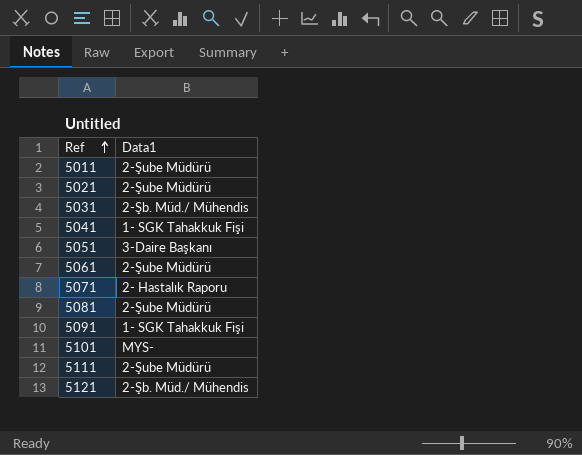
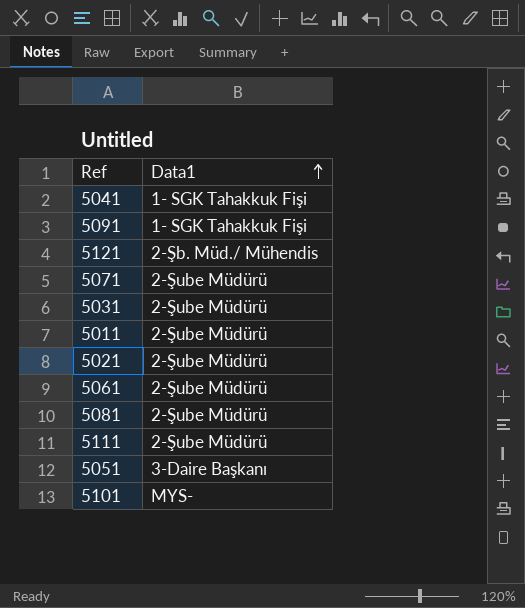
row order: Ref ascending -> Data1 ascending
5071 | Data1: 2- Hastalık Raporu -> 2-Şube Müdürü
5031 | Data1: 2-Şb. Müd./ Mühendis -> 2-Şube Müdürü

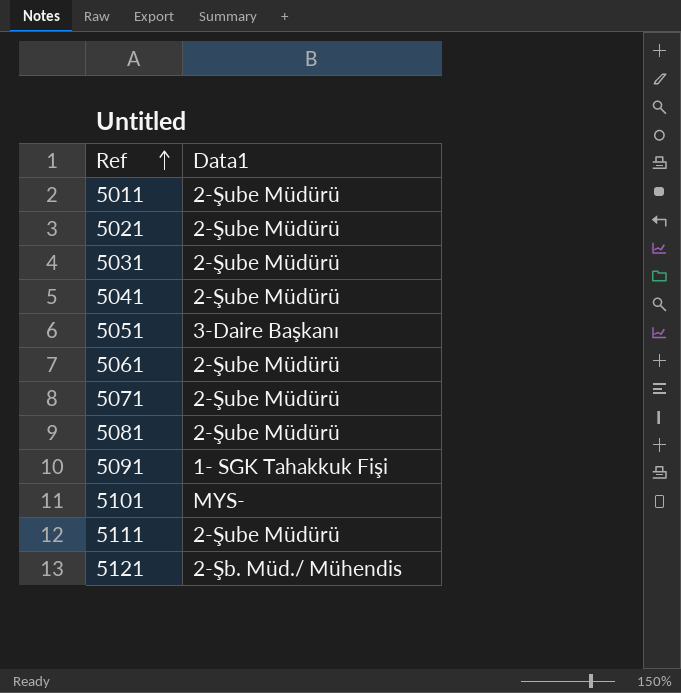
row order: Data1 ascending -> Ref ascending
5041 | Data1: 1- SGK Tahakkuk Fişi -> 2-Şube Müdürü

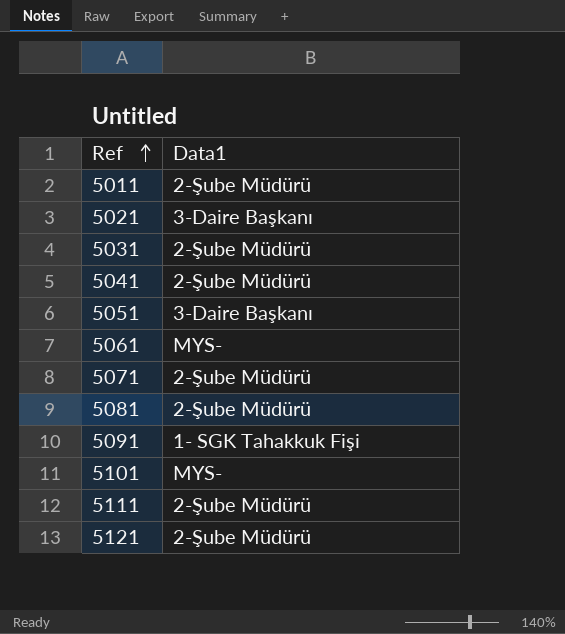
5021 | Data1: 2-Şube Müdürü -> 3-Daire Başkanı
5061 | Data1: 2-Şube Müdürü -> MYS-
5121 | Data1: 2-Şb. Müd./ Mühendis -> 2-Şube Müdürü

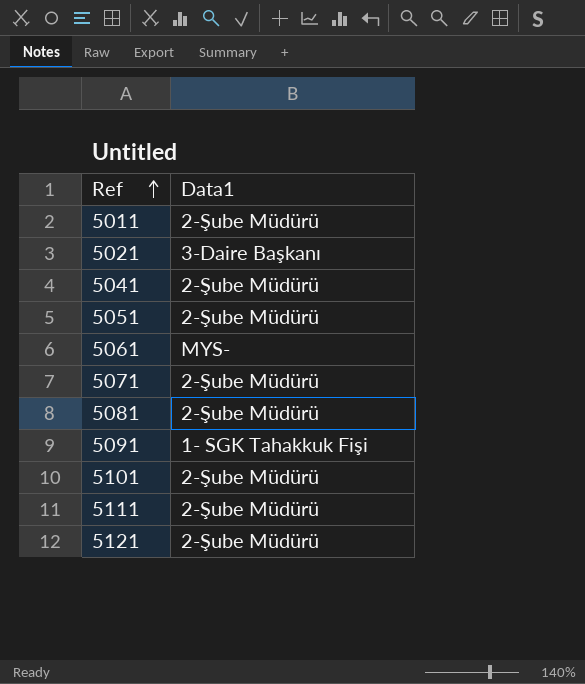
row 5031: 2-Şube Müdürü -> none
5051 | Data1: 3-Daire Başkanı -> 2-Şube Müdürü
5101 | Data1: MYS- -> 2-Şube Müdürü

